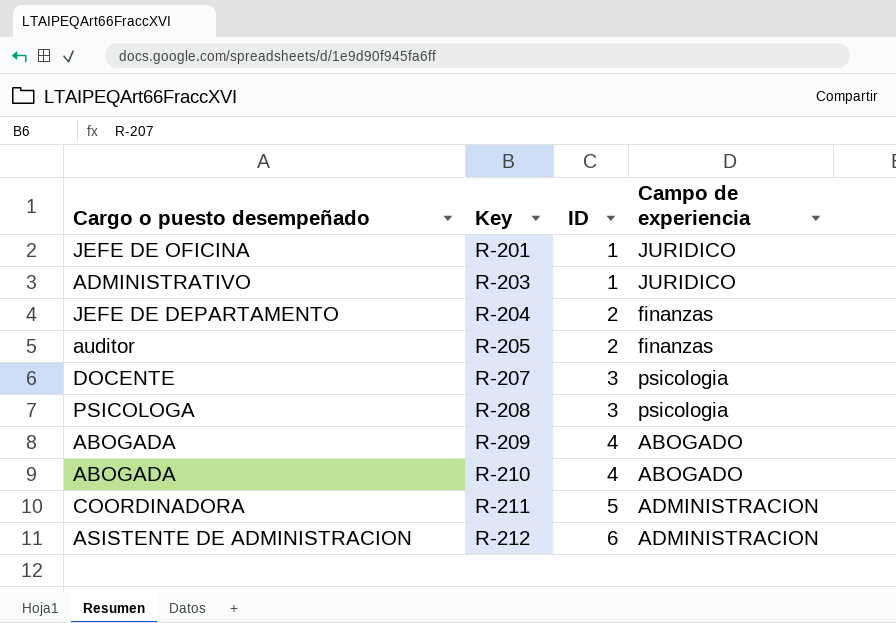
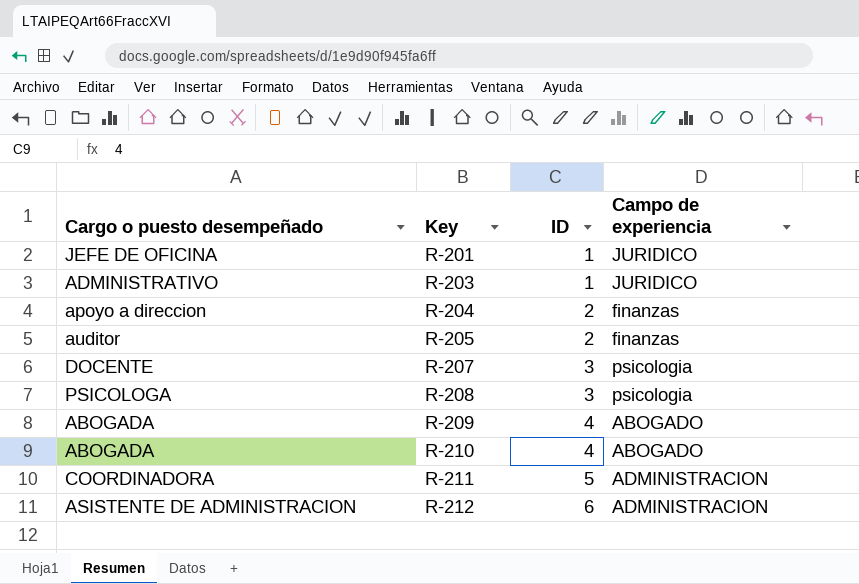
R-204 | Cargo o puesto desempeñado: JEFE DE DEPARTAMENTO -> apoyo a direccion

